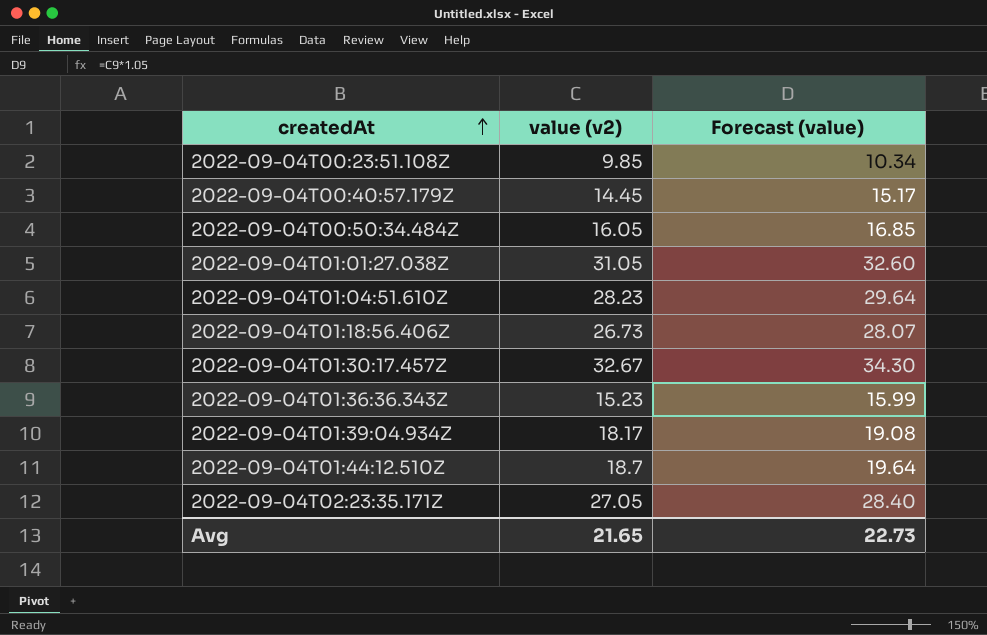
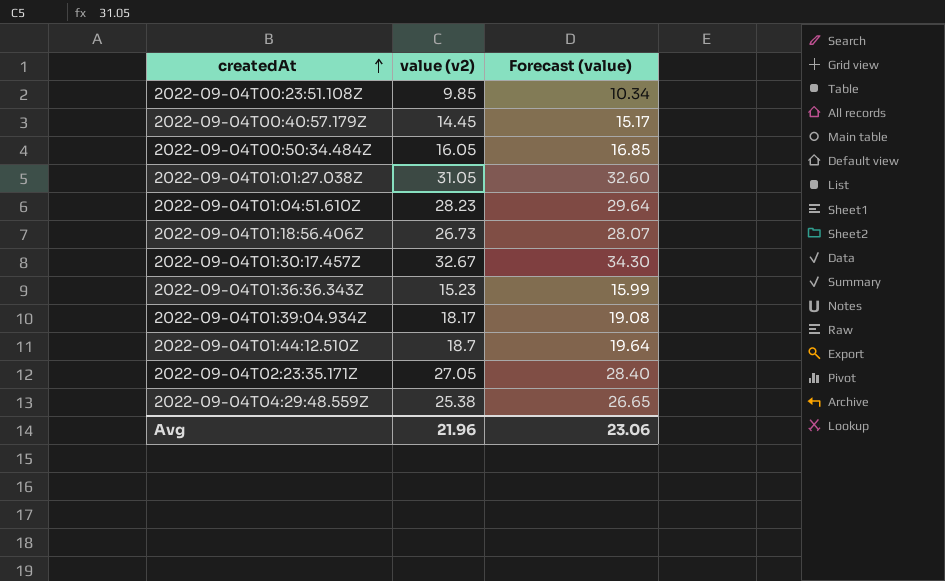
row 2022-09-04T04:29:48.559Z: none -> 25.38 | 26.65
Avg | value (v2): 21.65 -> 21.96
Avg | Forecast (value): 22.73 -> 23.06

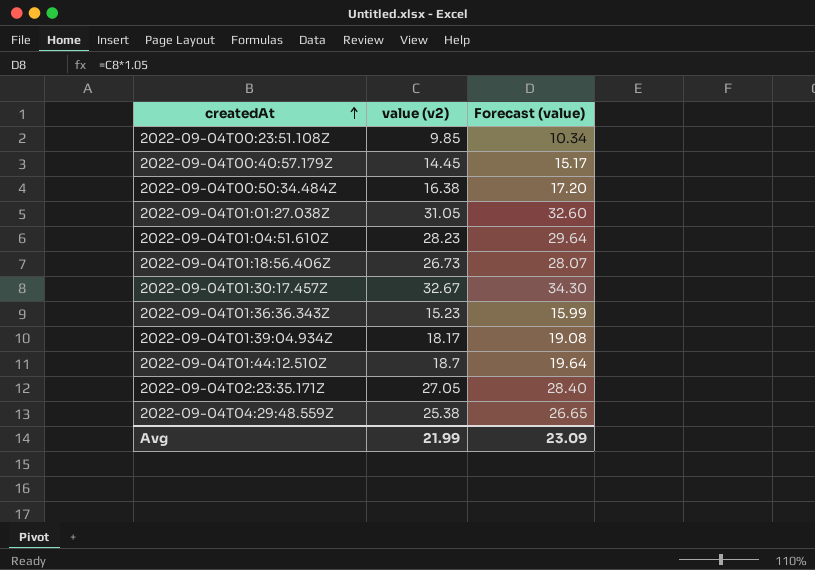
2022-09-04T00:50:34.484Z | value (v2): 16.05 -> 16.38
2022-09-04T00:50:34.484Z | Forecast (value): 16.85 -> 17.20
Avg | value (v2): 21.96 -> 21.99
Avg | Forecast (value): 23.06 -> 23.09

